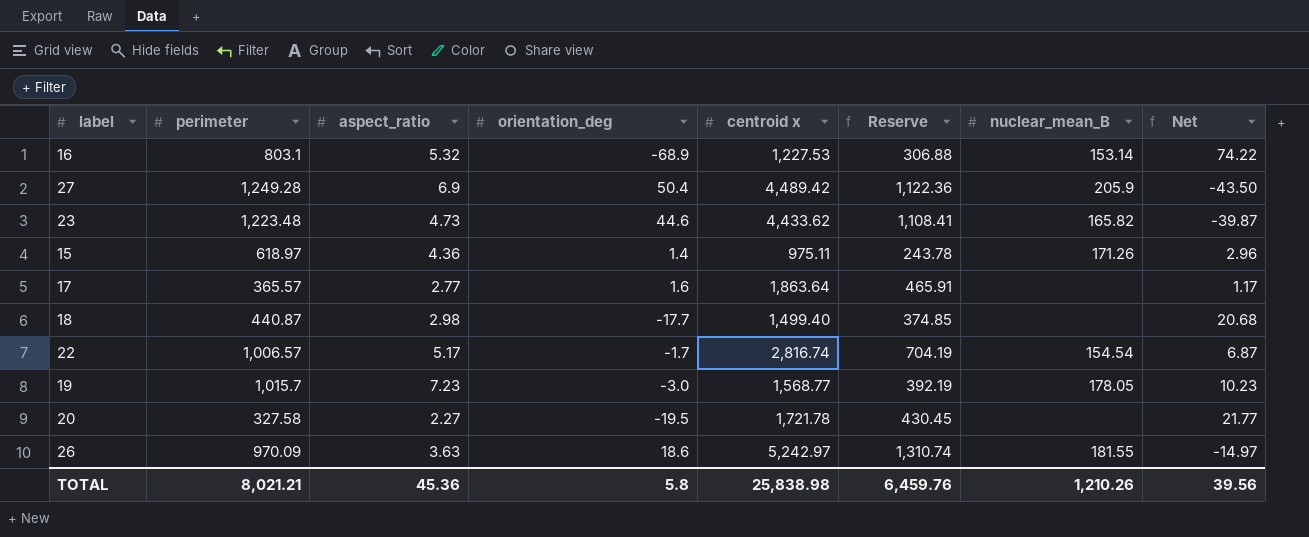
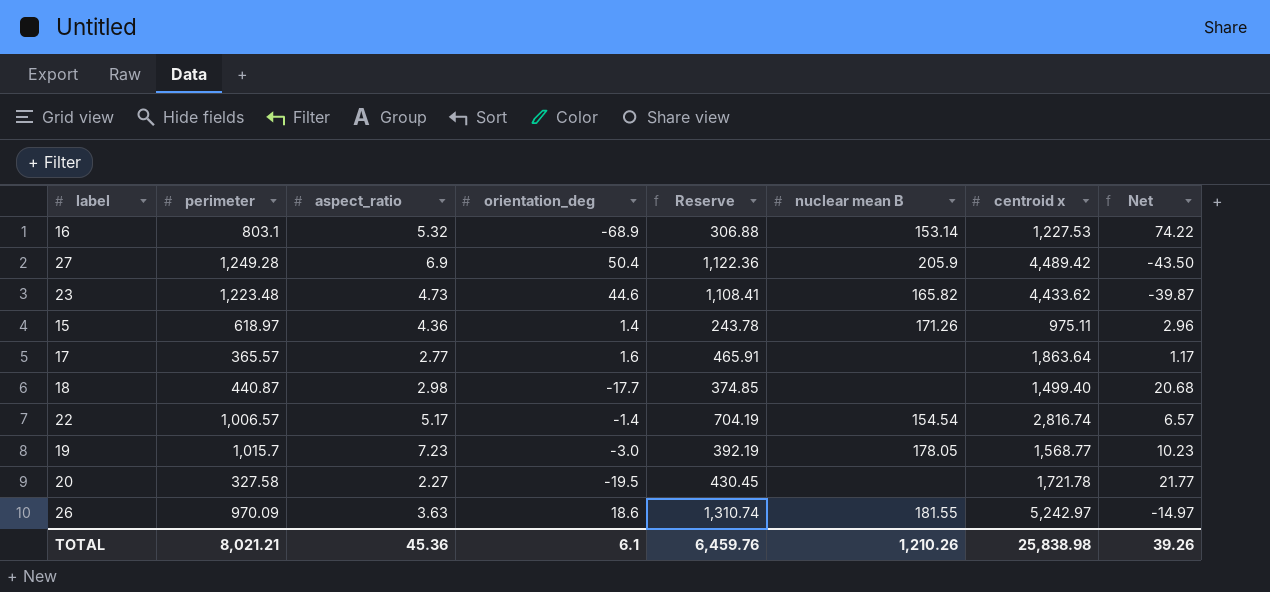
column name: nuclear_mean_B -> nuclear mean B
column centroid x | position: 5 -> 7
22 | orientation_deg: -1.7 -> -1.4
22 | Net: 6.87 -> 6.57
TOTAL | orientation_deg: 5.8 -> 6.1
TOTAL | Net: 39.56 -> 39.26

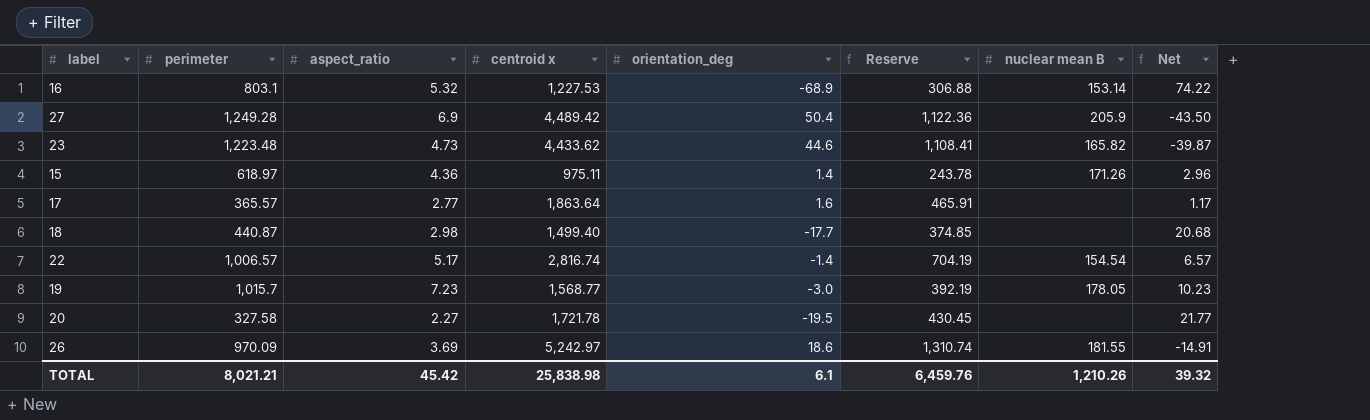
column centroid x | position: 7 -> 4
26 | aspect_ratio: 3.63 -> 3.69
26 | Net: -14.97 -> -14.91
TOTAL | aspect_ratio: 45.36 -> 45.42
TOTAL | Net: 39.26 -> 39.32

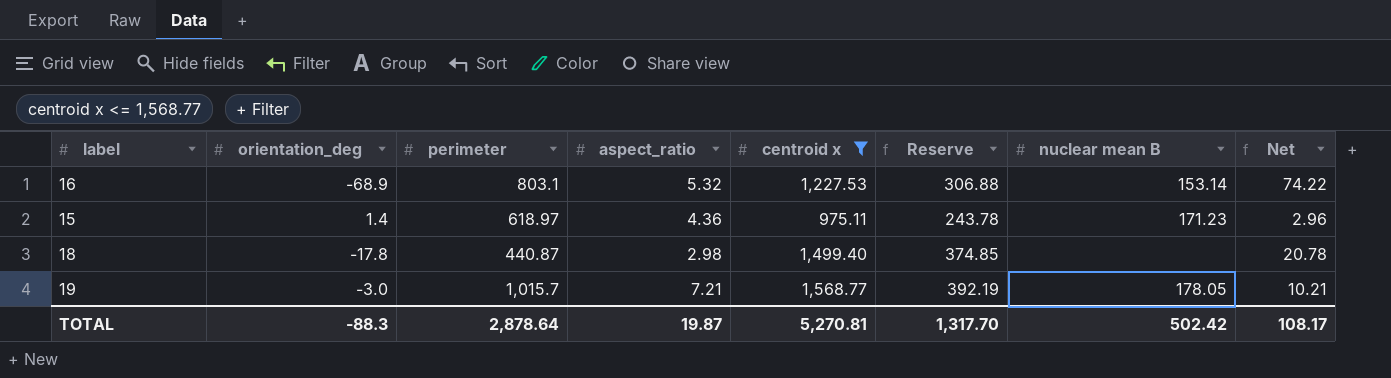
filter: none -> centroid x <= 1,568.77
column orientation_deg | position: 5 -> 2
15 | nuclear mean B: 171.26 -> 171.23
18 | orientation_deg: -17.7 -> -17.8
18 | Net: 20.68 -> 20.78
19 | aspect_ratio: 7.23 -> 7.21
19 | Net: 10.23 -> 10.21
TOTAL | orientation_deg: 6.1 -> -88.3
TOTAL | perimeter: 8,021.21 -> 2,878.64
TOTAL | aspect_ratio: 45.42 -> 19.87
TOTAL | centroid x: 25,838.98 -> 5,270.81
TOTAL | Reserve: 6,459.76 -> 1,317.70
TOTAL | nuclear mean B: 1,210.26 -> 502.42
TOTAL | Net: 39.32 -> 108.17

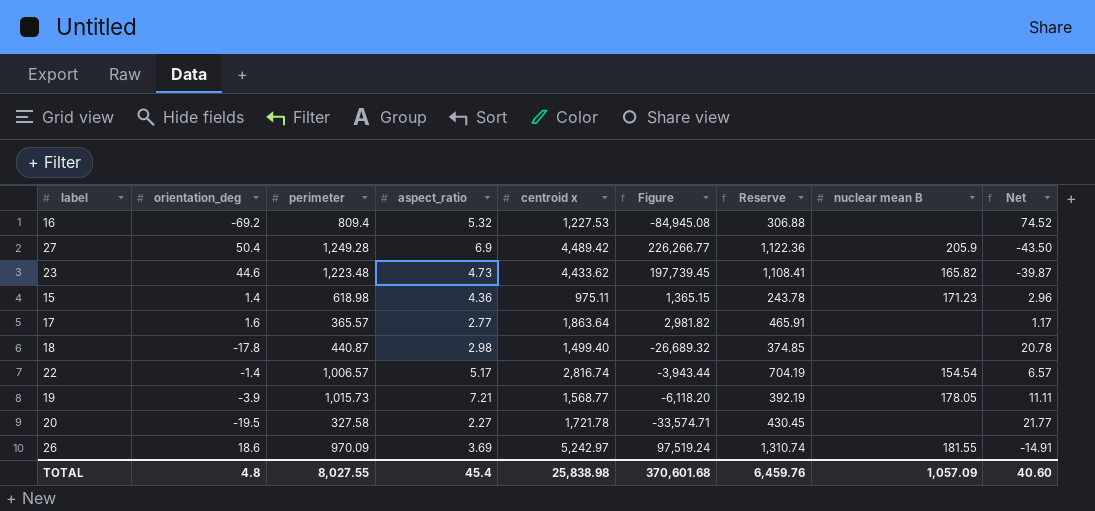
filter: centroid x <= 1,568.77 -> none
column Figure | formula: none -> [orientation_deg] * [centroid x]
16 | orientation_deg: -68.9 -> -69.2
16 | perimeter: 803.1 -> 809.4
16 | nuclear mean B: 153.14 -> none
16 | Net: 74.22 -> 74.52
15 | perimeter: 618.97 -> 618.98
19 | orientation_deg: -3.0 -> -3.9
19 | perimeter: 1,015.7 -> 1,015.73
19 | Net: 10.21 -> 11.11
TOTAL | orientation_deg: -88.3 -> 4.8
TOTAL | perimeter: 2,878.64 -> 8,027.55
TOTAL | aspect_ratio: 19.87 -> 45.4
TOTAL | centroid x: 5,270.81 -> 25,838.98
TOTAL | Reserve: 1,317.70 -> 6,459.76
TOTAL | nuclear mean B: 502.42 -> 1,057.09
TOTAL | Net: 108.17 -> 40.60

